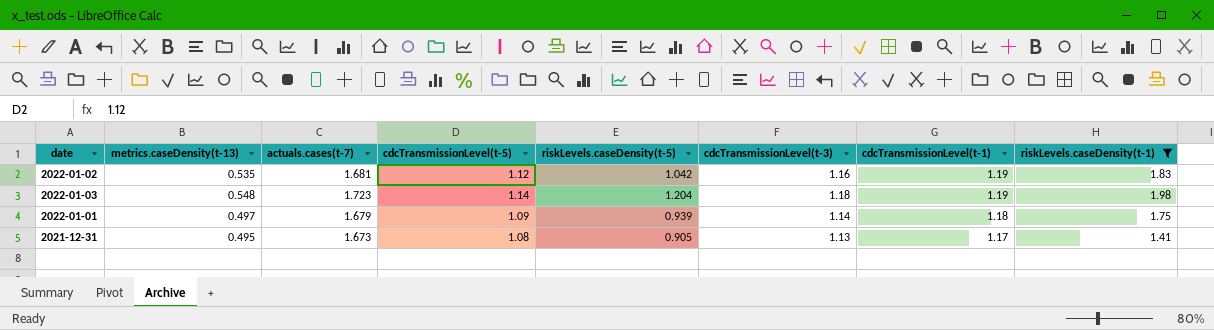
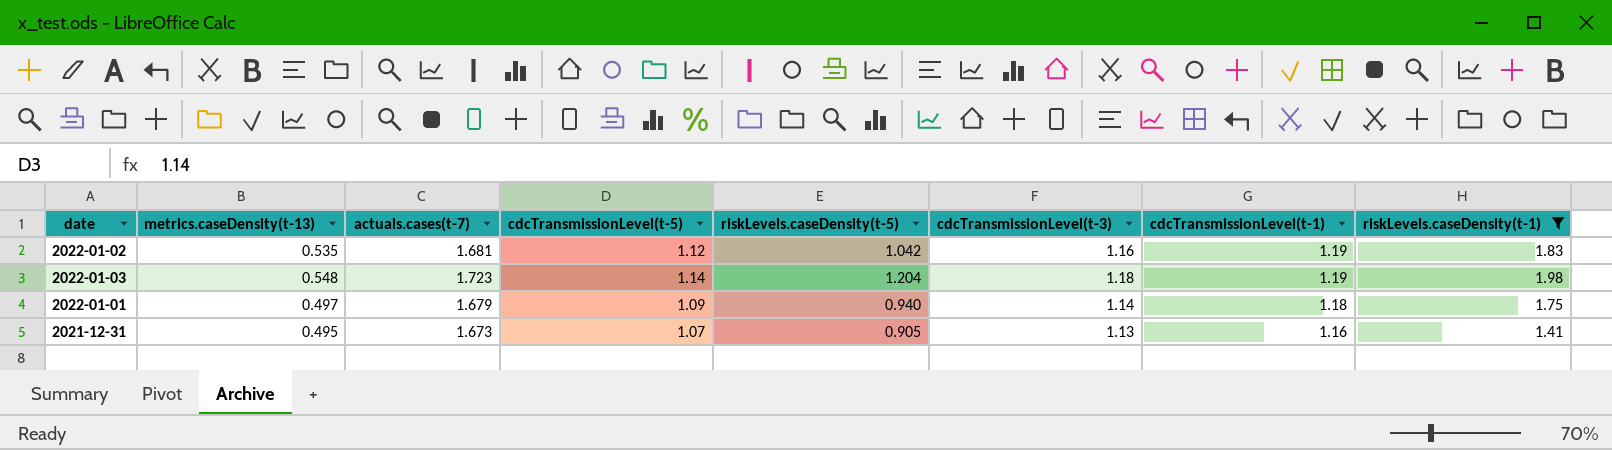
2022-01-01 | riskLevels.caseDensity(t-5): 0.939 -> 0.940
2021-12-31 | cdcTransmissionLevel(t-5): 1.08 -> 1.07
2021-12-31 | cdcTransmissionLevel(t-1): 1.17 -> 1.16

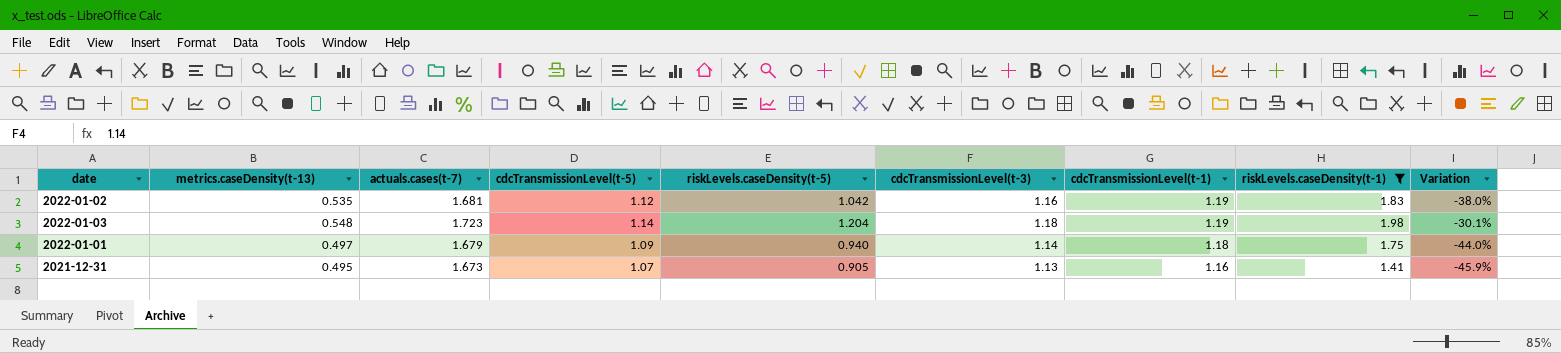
column Variation | formula: none -> ([riskLevels.caseDensity(t-5)] - [actuals.cases(t-7)]) / [actuals.cases(t-7)]

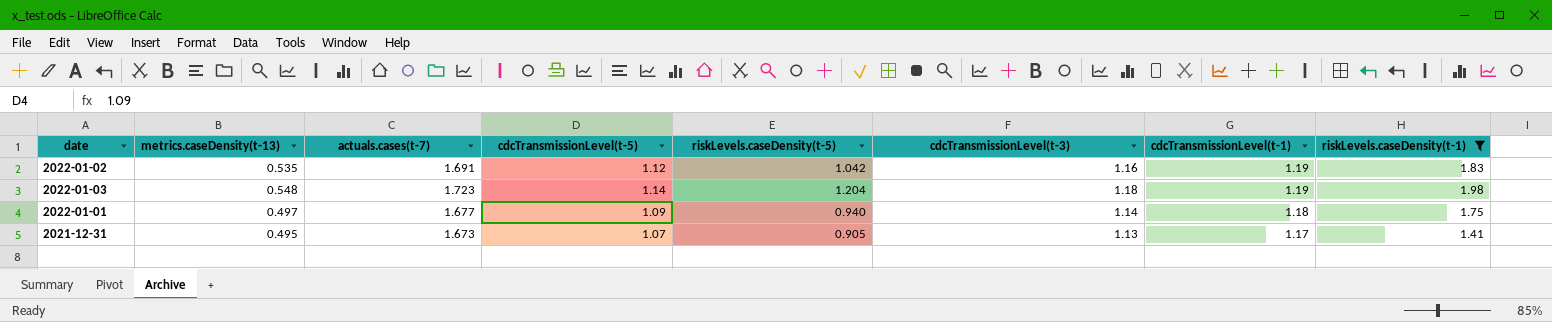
column Variation | formula: ([riskLevels.caseDensity(t-5)] - [actuals.cases(t-7)]) / [actuals.cases(t-7)] -> none
2022-01-02 | actuals.cases(t-7): 1.681 -> 1.691
2022-01-01 | actuals.cases(t-7): 1.679 -> 1.677
2021-12-31 | cdcTransmissionLevel(t-1): 1.16 -> 1.17

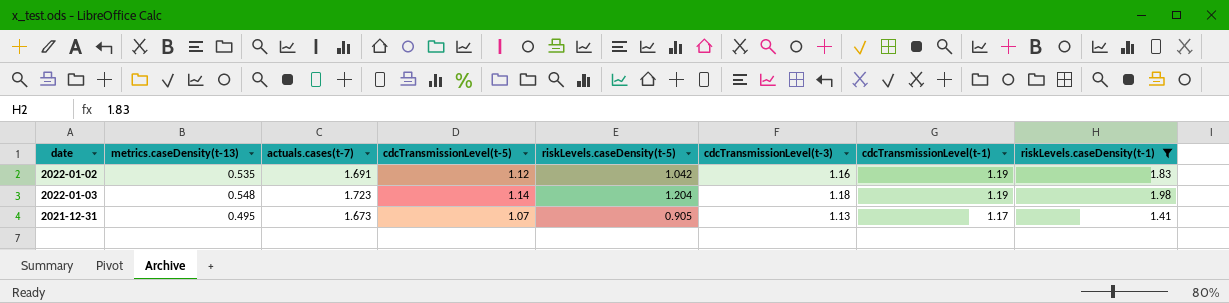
row 2022-01-01: 0.497 | 1.677 | 1.09 | 0.940 | 1.14 | 1.18 | 1.75 -> none

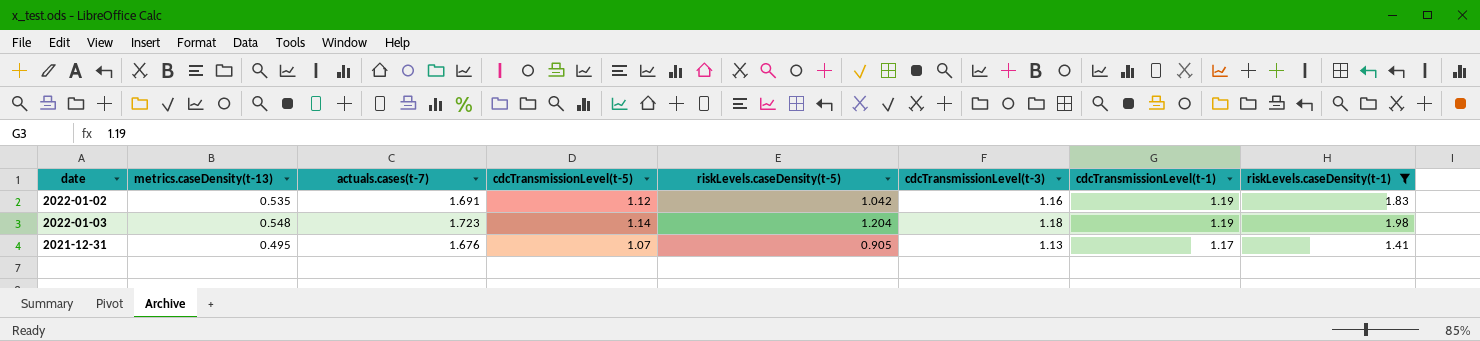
2021-12-31 | actuals.cases(t-7): 1.673 -> 1.676

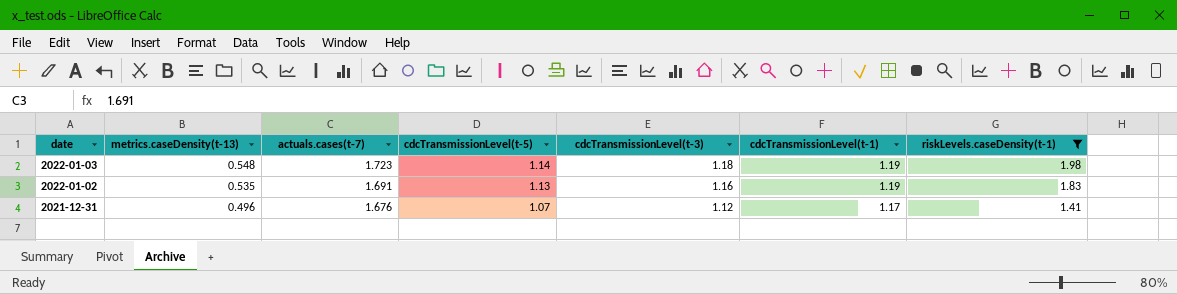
row order: cdcTransmissionLevel(t-1) descending -> date descending
column riskLevels.caseDensity(t-5) | position: 5 -> none
2022-01-02 | cdcTransmissionLevel(t-5): 1.12 -> 1.13
2021-12-31 | metrics.caseDensity(t-13): 0.495 -> 0.496
2021-12-31 | cdcTransmissionLevel(t-3): 1.13 -> 1.12

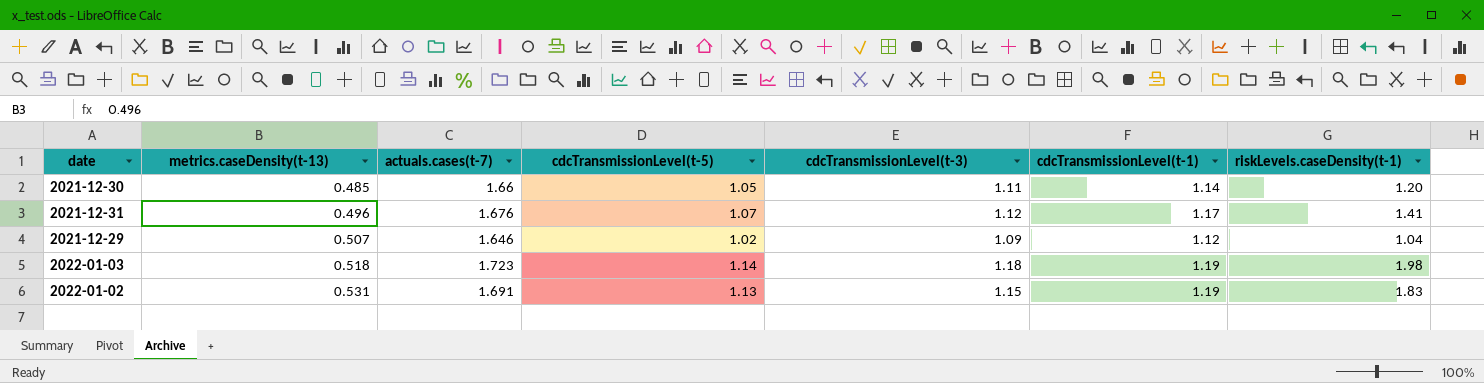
filter: riskLevels.caseDensity(t-1) >= 1.41 -> none
row order: date descending -> metrics.caseDensity(t-13) ascending
2022-01-03 | metrics.caseDensity(t-13): 0.548 -> 0.518
2022-01-02 | metrics.caseDensity(t-13): 0.535 -> 0.531
2022-01-02 | cdcTransmissionLevel(t-3): 1.16 -> 1.15

